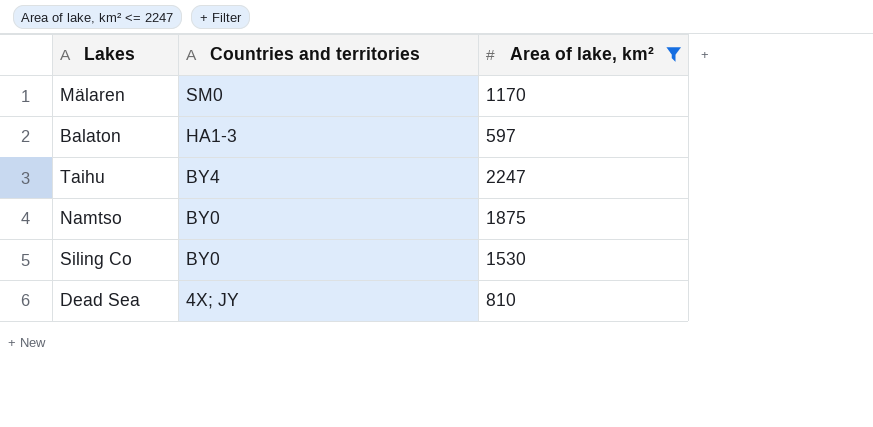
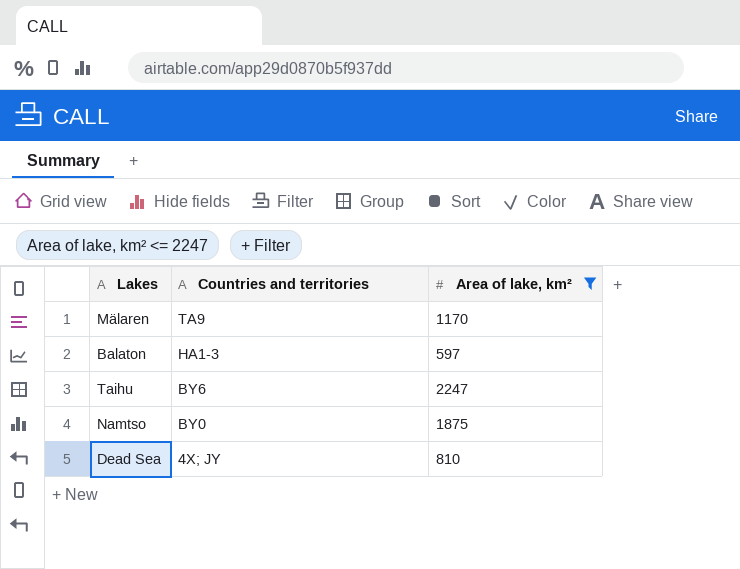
row Siling Co: BY0 | 1530 -> none
Mälaren | Countries and territories: SM0 -> TA9
Taihu | Countries and territories: BY4 -> BY6

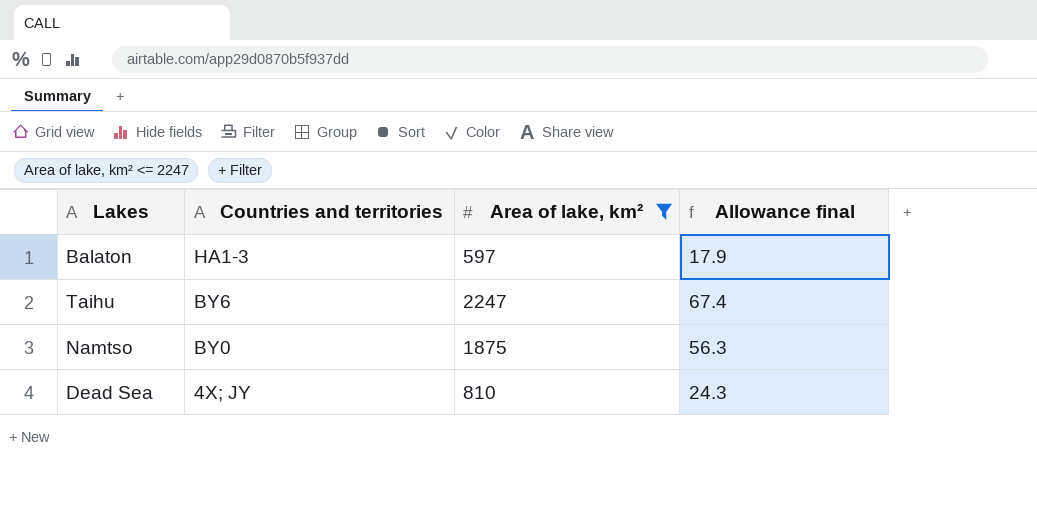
column Allowance final | formula: none -> [Area of lake, km²] * 0.03
row Mälaren: TA9 | 1170 -> none

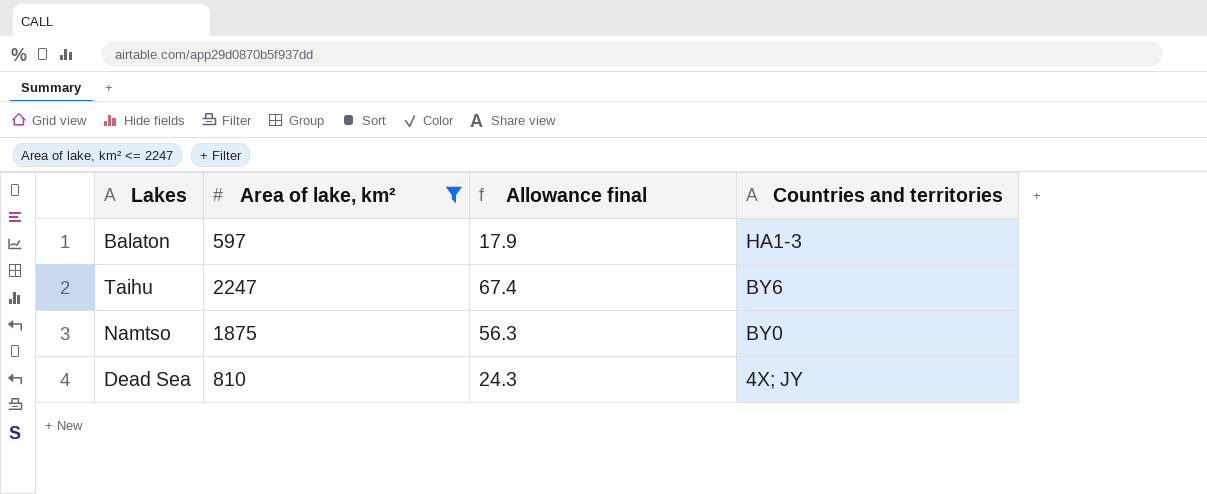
column Countries and territories | position: 2 -> 4

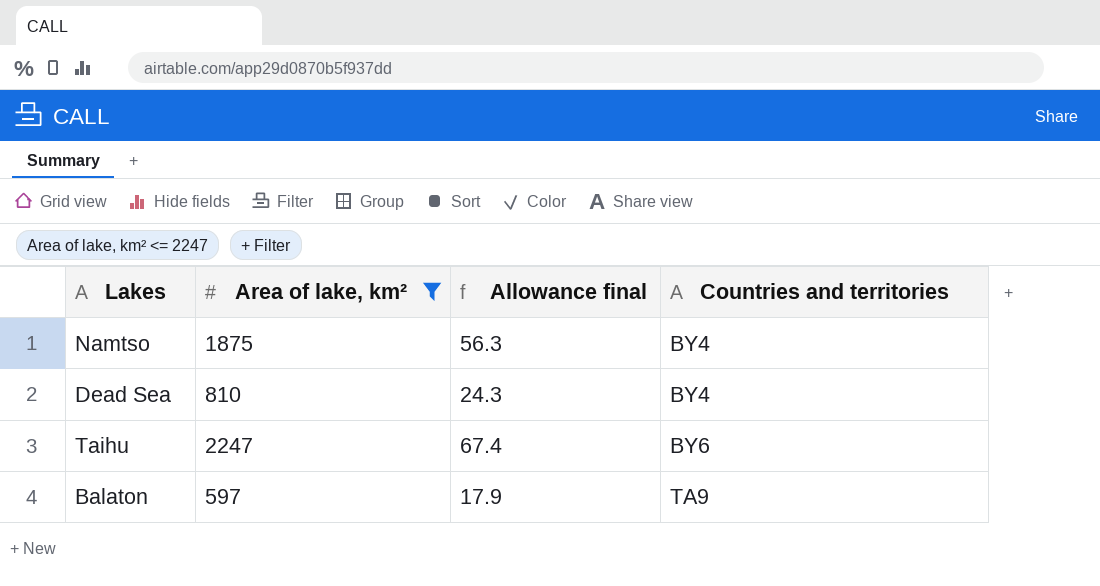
row order: Countries and territories descending -> Countries and territories ascending
Namtso | Countries and territories: BY0 -> BY4
Dead Sea | Countries and territories: 4X; JY -> BY4
Balaton | Countries and territories: HA1-3 -> TA9

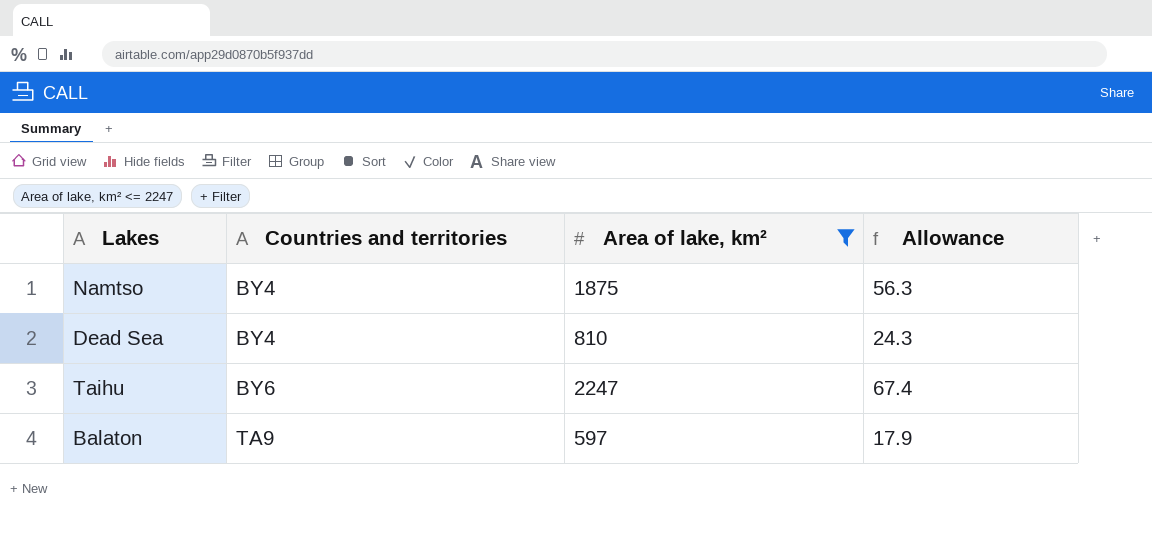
column Countries and territories | position: 4 -> 2
column name: Allowance final -> Allowance

